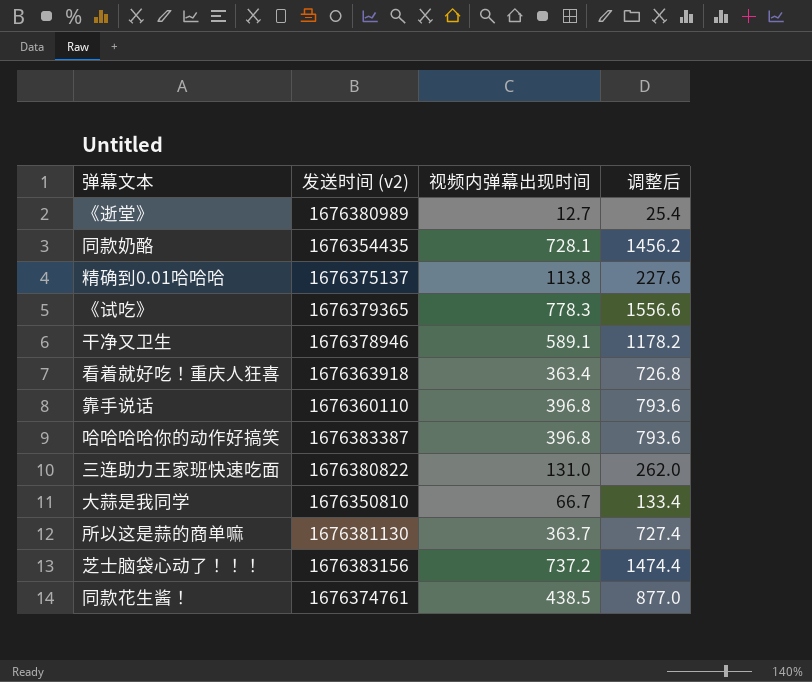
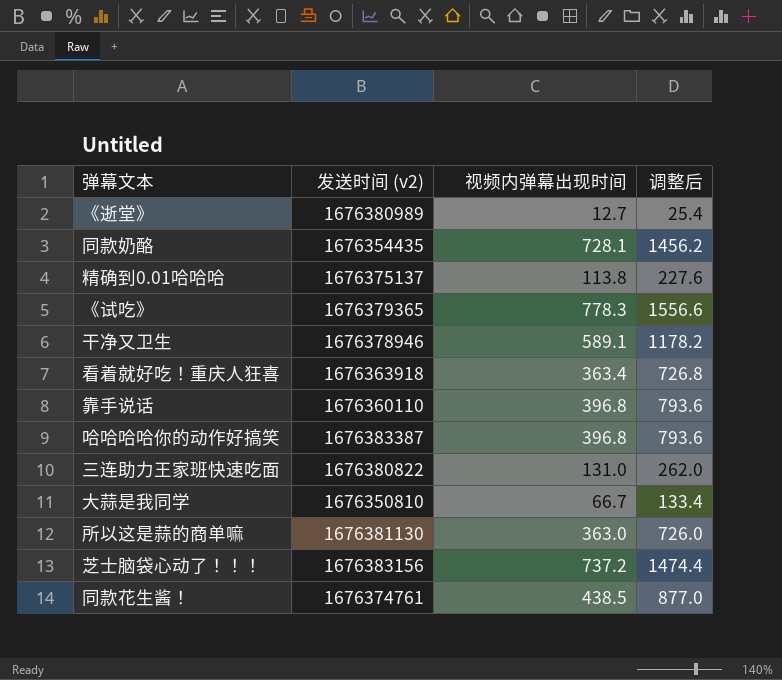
所以这是蒜的商单嘛 | 视频内弹幕出现时间: 363.7 -> 363.0
所以这是蒜的商单嘛 | 调整后: 727.4 -> 726.0

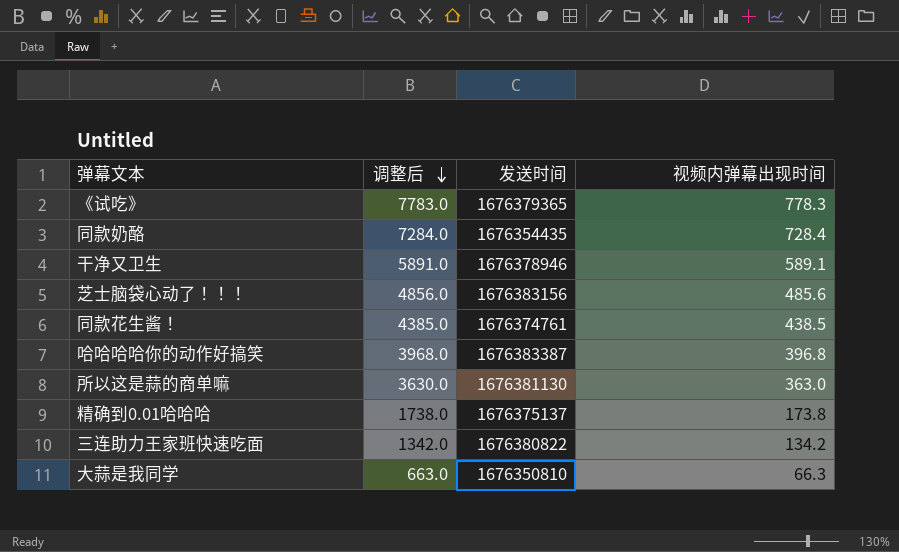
row order: none -> 调整后 descending
column 调整后 | formula: [视频内弹幕出现时间] * 2 -> [视频内弹幕出现时间] * 10
column 调整后 | position: 4 -> 2
column name: 发送时间 (v2) -> 发送时间
row 《逝堂》: 1676380989 | 12.7 | 25.4 -> none
row 看着就好吃！重庆人狂喜: 1676363918 | 363.4 | 726.8 -> none
row 靠手说话: 1676360110 | 396.8 | 793.6 -> none
同款奶酪 | 视频内弹幕出现时间: 728.1 -> 728.4
芝士脑袋心动了！！！ | 视频内弹幕出现时间: 737.2 -> 485.6
精确到0.01哈哈哈 | 视频内弹幕出现时间: 113.8 -> 173.8
三连助力王家班快速吃面 | 视频内弹幕出现时间: 131.0 -> 134.2
大蒜是我同学 | 视频内弹幕出现时间: 66.7 -> 66.3

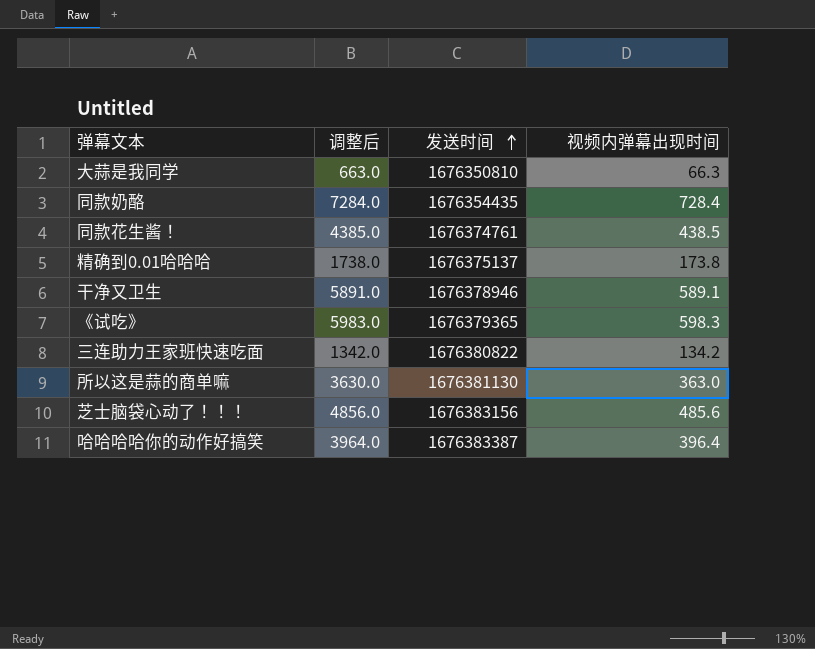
row order: 调整后 descending -> 发送时间 ascending
《试吃》 | 调整后: 7783.0 -> 5983.0
《试吃》 | 视频内弹幕出现时间: 778.3 -> 598.3
哈哈哈哈你的动作好搞笑 | 调整后: 3968.0 -> 3964.0
哈哈哈哈你的动作好搞笑 | 视频内弹幕出现时间: 396.8 -> 396.4

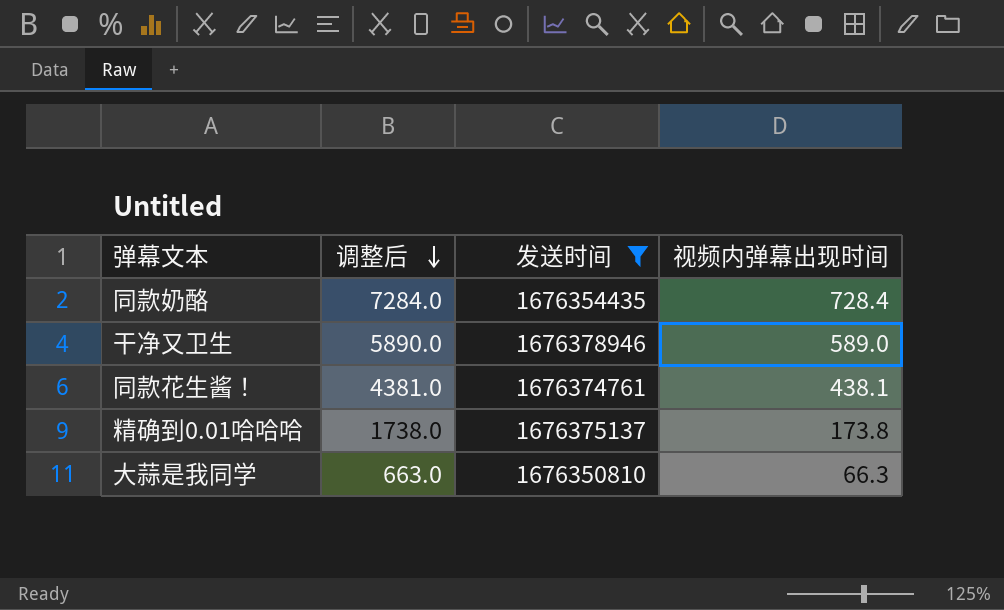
filter: none -> 发送时间 <= 1676378946
row order: 发送时间 ascending -> 调整后 descending
干净又卫生 | 调整后: 5891.0 -> 5890.0
干净又卫生 | 视频内弹幕出现时间: 589.1 -> 589.0
同款花生酱！ | 调整后: 4385.0 -> 4381.0
同款花生酱！ | 视频内弹幕出现时间: 438.5 -> 438.1

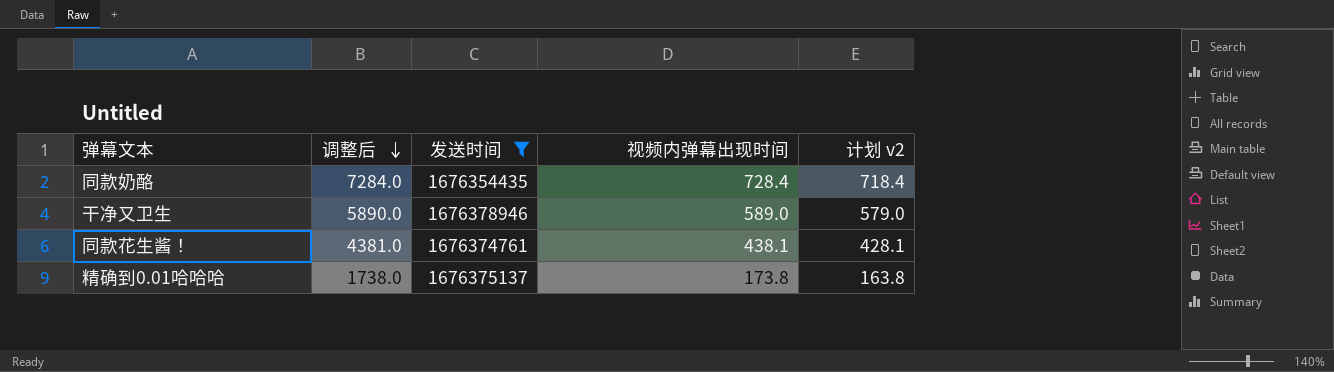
column 计划 v2 | formula: none -> [视频内弹幕出现时间] - 10
row 大蒜是我同学: 663.0 | 1676350810 | 66.3 -> none

